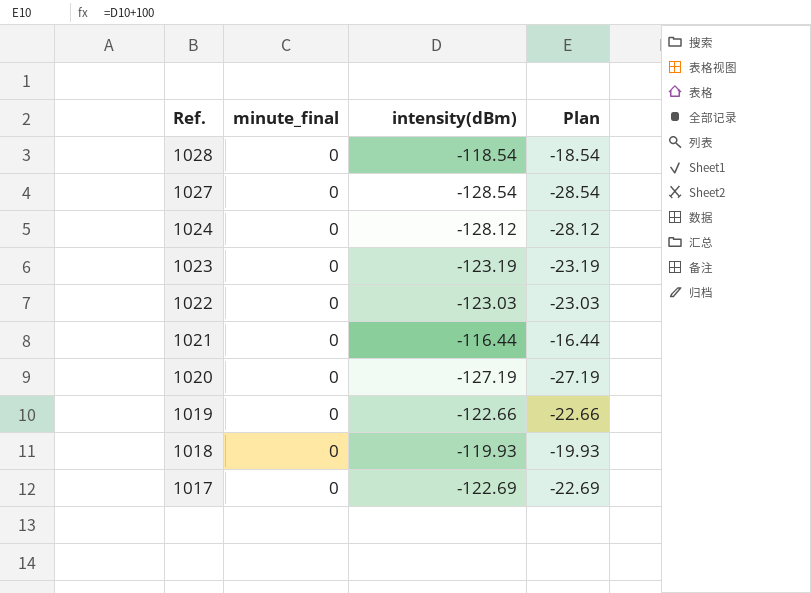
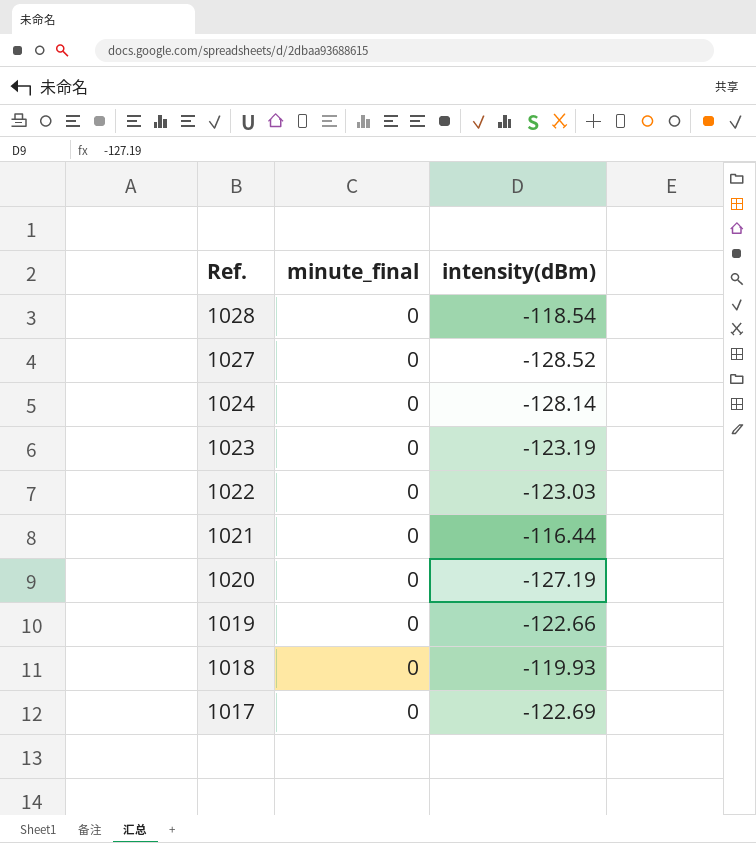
column Plan | formula: [intensity(dBm)] + 100 -> none
1027 | intensity(dBm): -128.54 -> -128.52
1024 | intensity(dBm): -128.12 -> -128.14

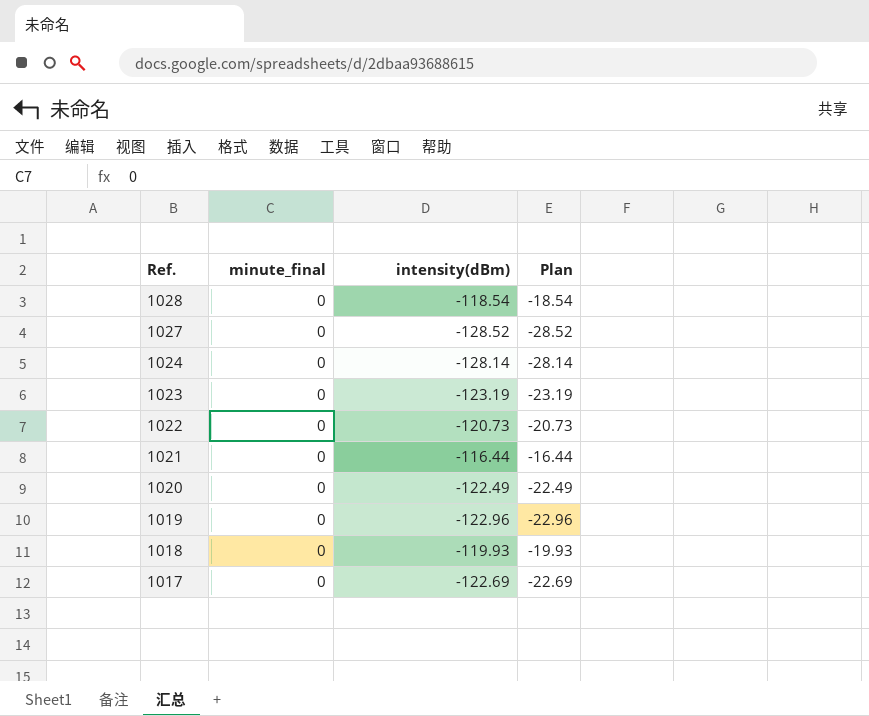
column Plan | formula: none -> [intensity(dBm)] + 100
1022 | intensity(dBm): -123.03 -> -120.73
1020 | intensity(dBm): -127.19 -> -122.49
1019 | intensity(dBm): -122.66 -> -122.96

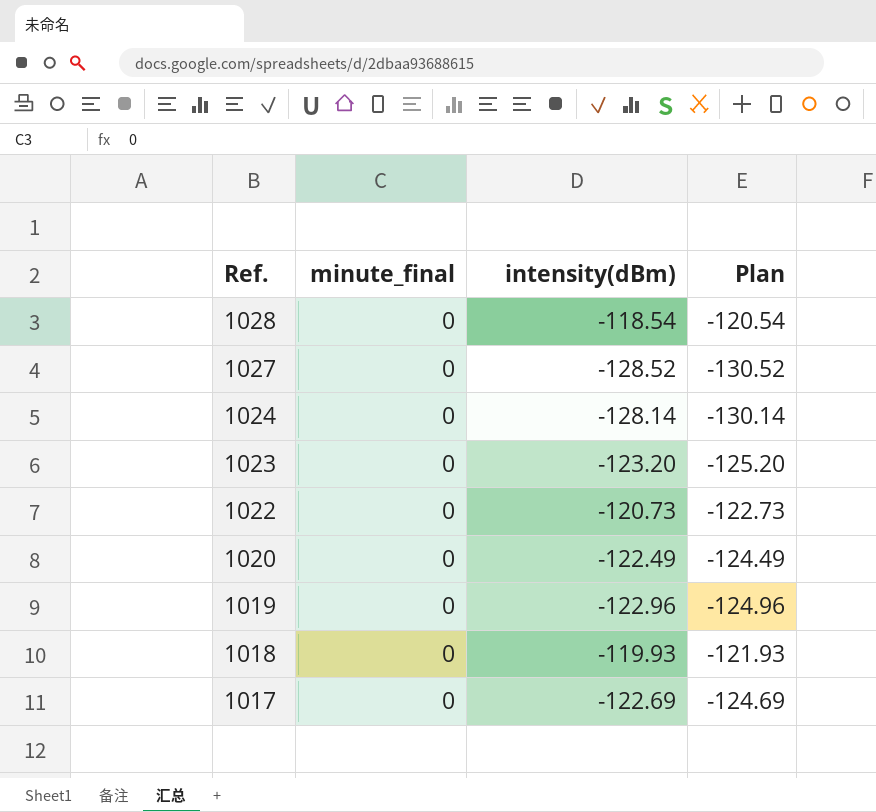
column Plan | formula: [intensity(dBm)] + 100 -> [intensity(dBm)] - 2
row 1021: 0 | -116.44 | -16.44 -> none
1023 | intensity(dBm): -123.19 -> -123.20

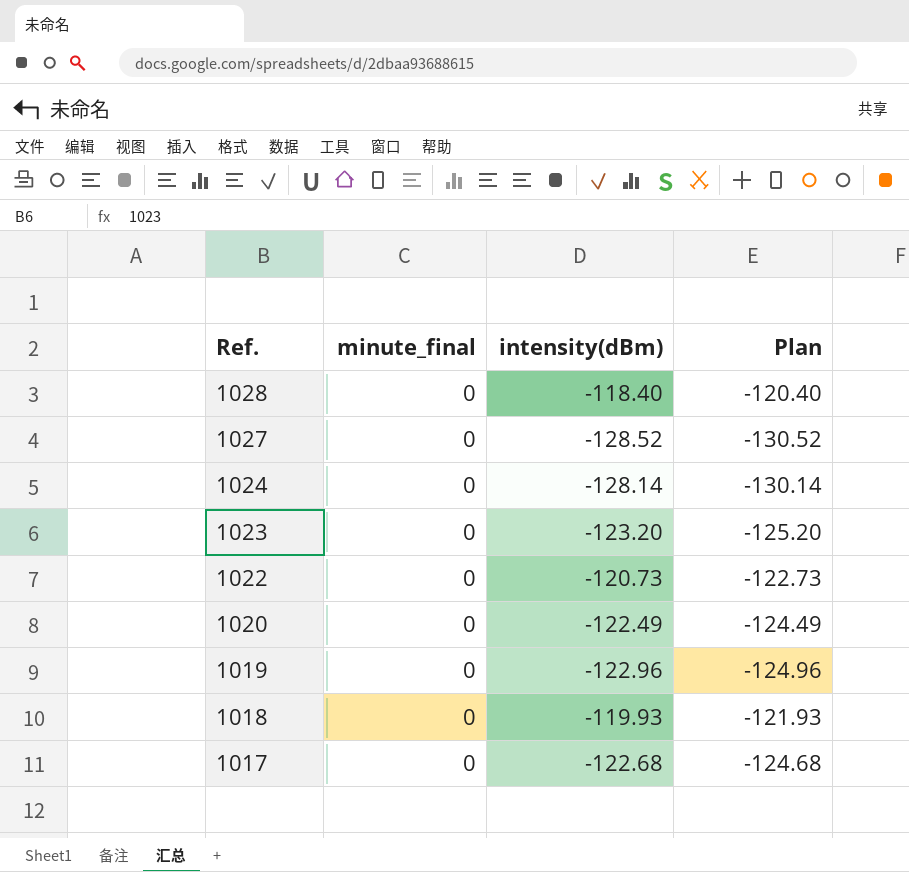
1028 | intensity(dBm): -118.54 -> -118.40
1028 | Plan: -120.54 -> -120.40
1017 | intensity(dBm): -122.69 -> -122.68
1017 | Plan: -124.69 -> -124.68

